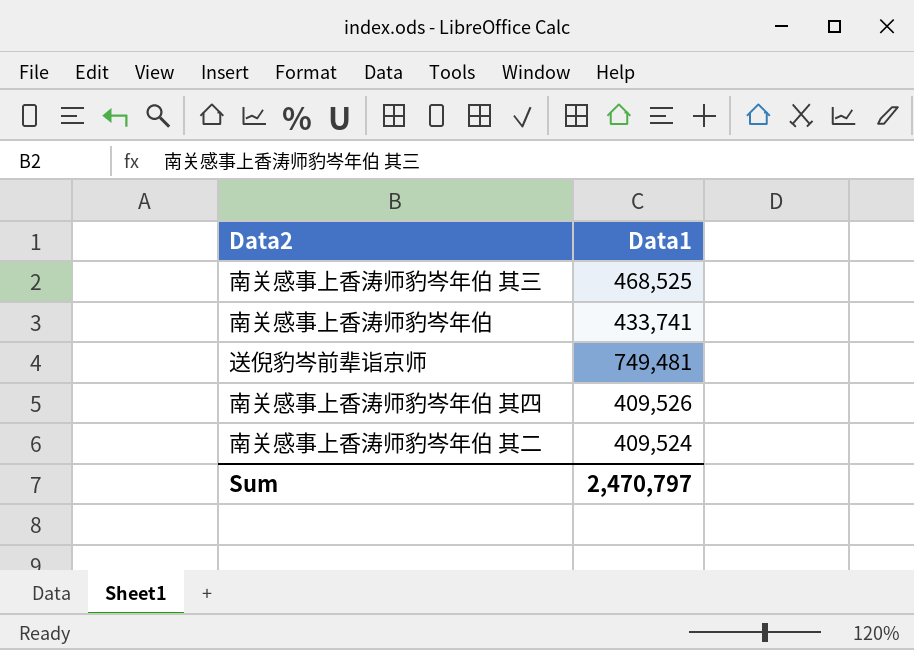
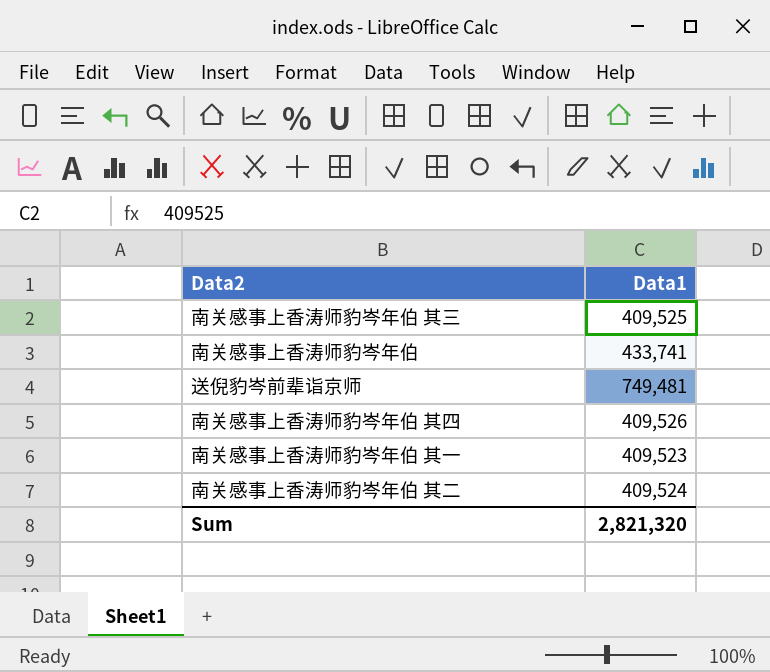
南关感事上香涛师豹岑年伯 其三 | Data1: 468,525 -> 409,525
row 南关感事上香涛师豹岑年伯 其一: none -> 409,523
Sum | Data1: 2,470,797 -> 2,821,320

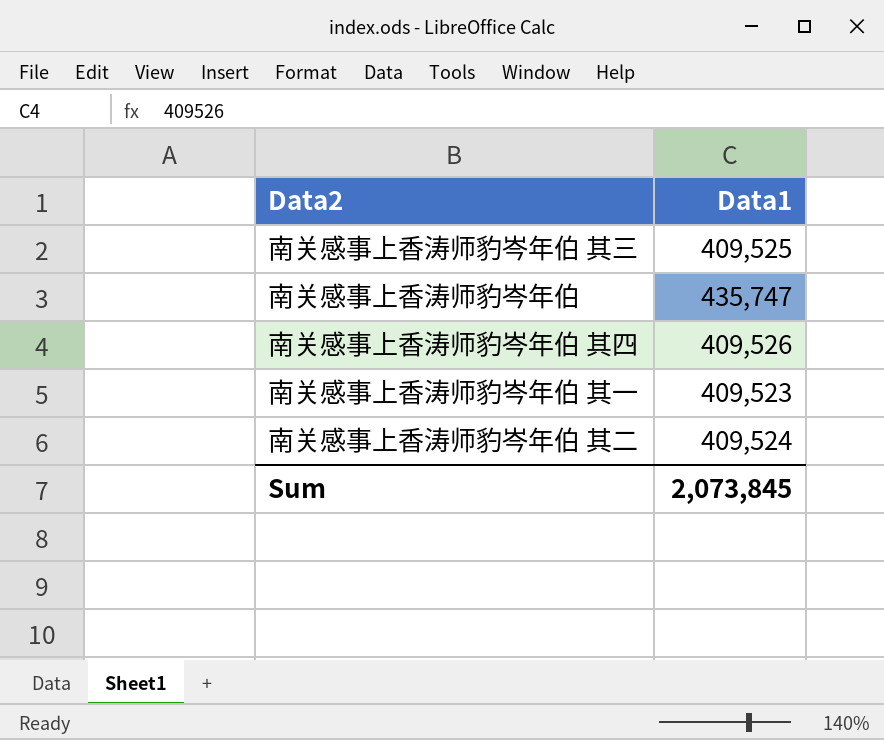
row 送倪豹岑前辈诣京师: 749,481 -> none
南关感事上香涛师豹岑年伯 | Data1: 433,741 -> 435,747
Sum | Data1: 2,821,320 -> 2,073,845

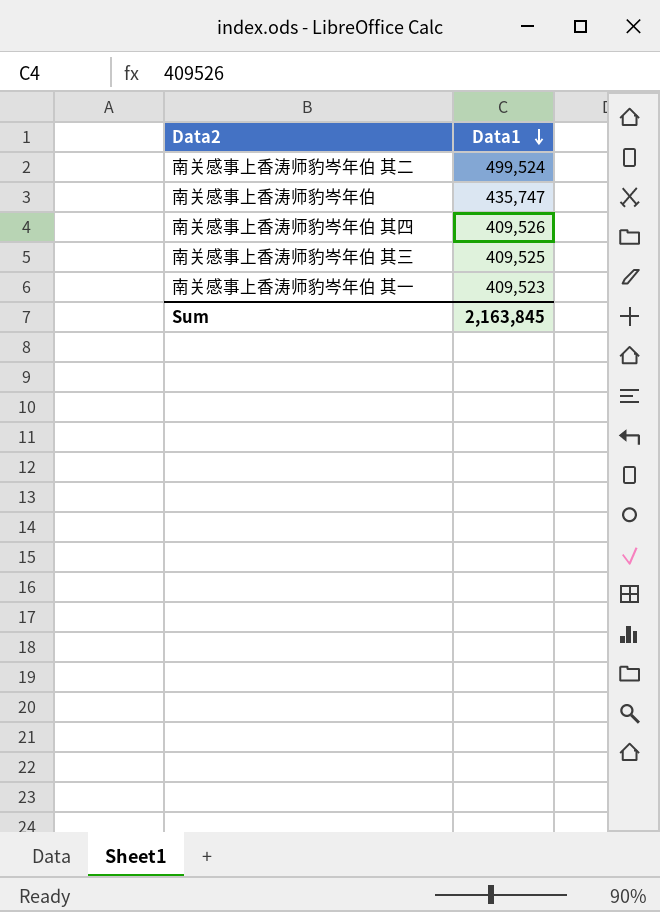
row order: none -> Data1 descending
南关感事上香涛师豹岑年伯 其二 | Data1: 409,524 -> 499,524
Sum | Data1: 2,073,845 -> 2,163,845

